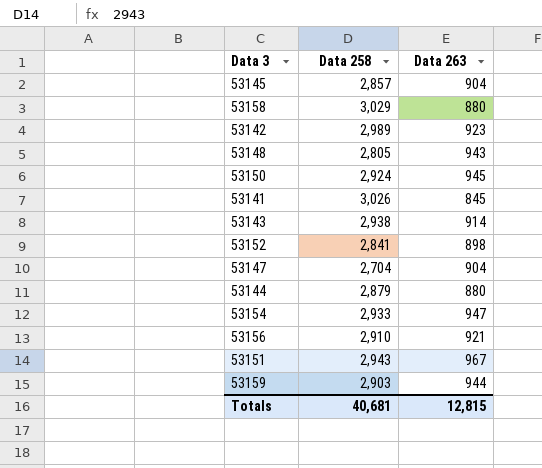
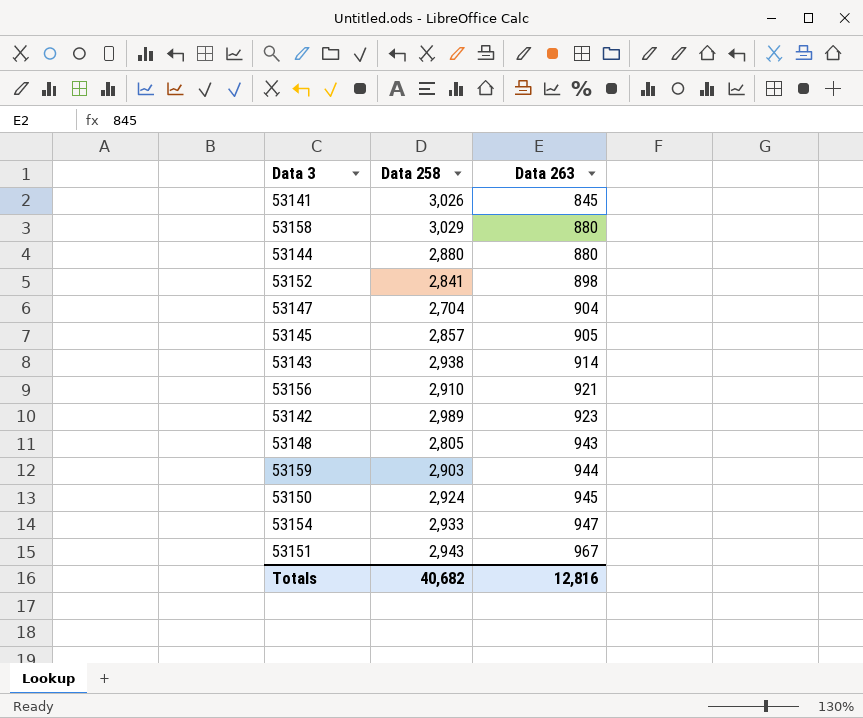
row order: none -> Data 263 ascending
53144 | Data 258: 2,879 -> 2,880
53145 | Data 263: 904 -> 905
Totals | Data 258: 40,681 -> 40,682
Totals | Data 263: 12,815 -> 12,816

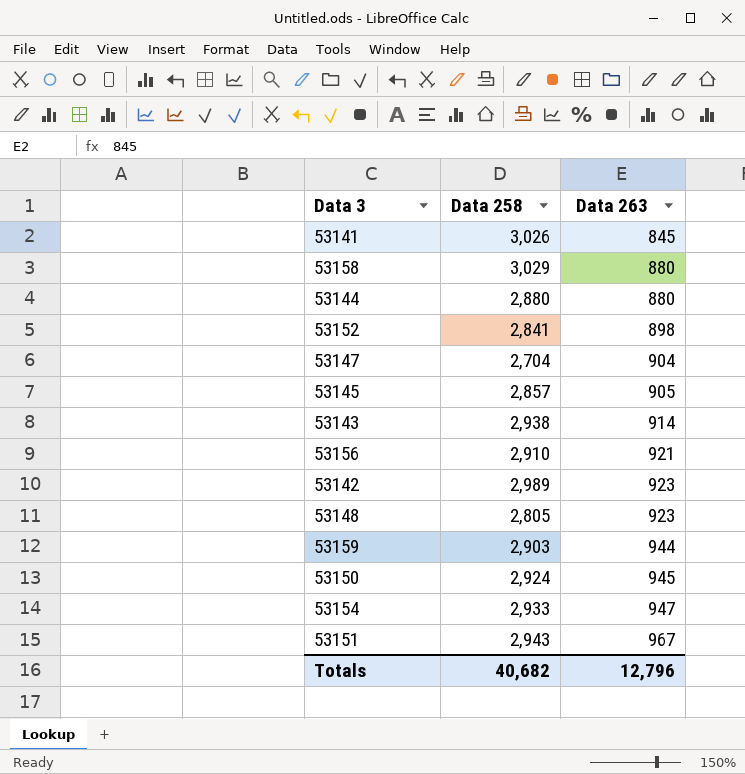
53148 | Data 263: 943 -> 923
Totals | Data 263: 12,816 -> 12,796

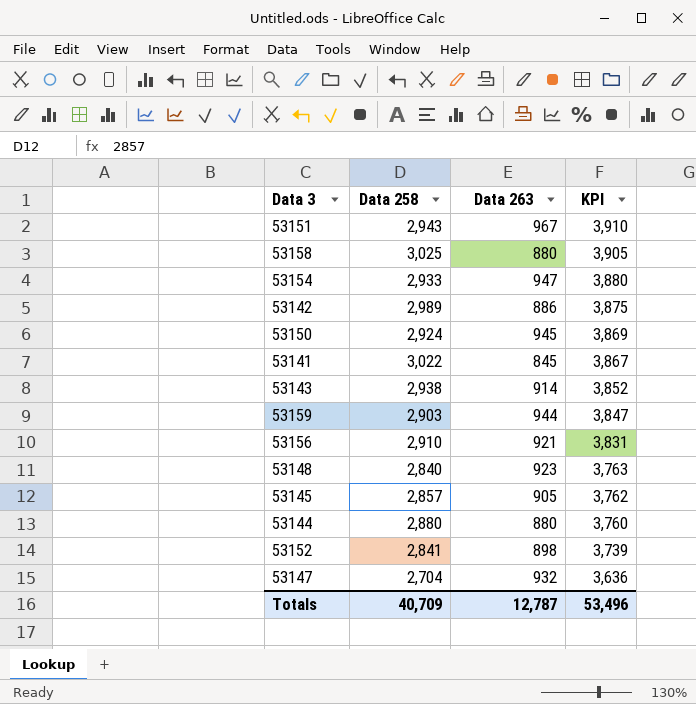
row order: Data 263 ascending -> KPI descending
column KPI | formula: none -> [Data 258] + [Data 263]
53158 | Data 258: 3,029 -> 3,025
53142 | Data 263: 923 -> 886
53141 | Data 258: 3,026 -> 3,022
53148 | Data 258: 2,805 -> 2,840
53147 | Data 263: 904 -> 932
Totals | Data 258: 40,682 -> 40,709
Totals | Data 263: 12,796 -> 12,787

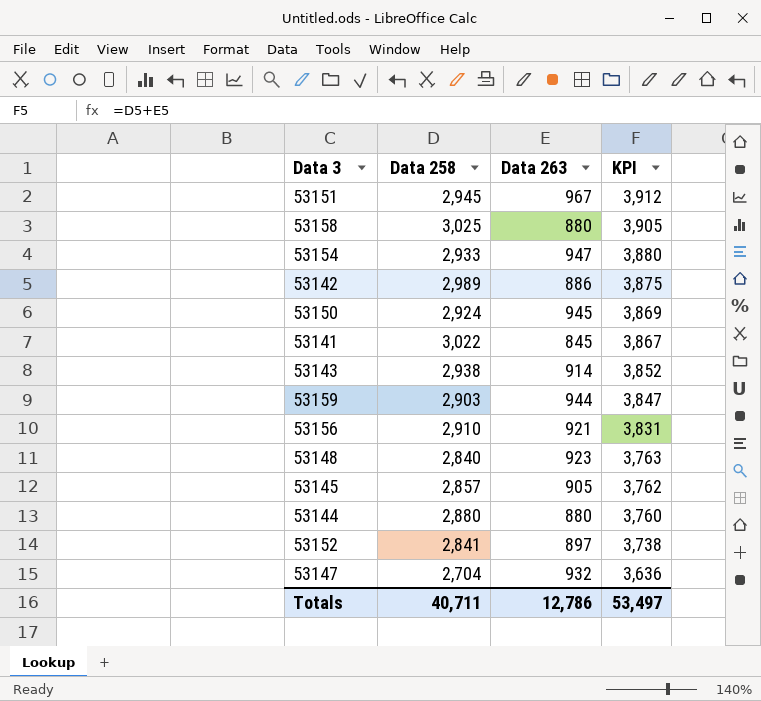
53151 | Data 258: 2,943 -> 2,945
53151 | KPI: 3,910 -> 3,912
53152 | Data 263: 898 -> 897
53152 | KPI: 3,739 -> 3,738
Totals | Data 258: 40,709 -> 40,711
Totals | Data 263: 12,787 -> 12,786
Totals | KPI: 53,496 -> 53,497

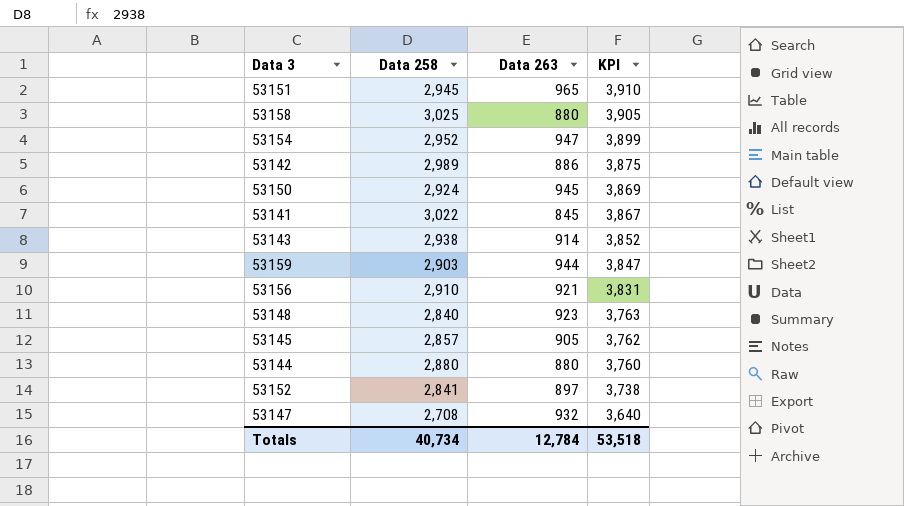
53151 | Data 263: 967 -> 965
53151 | KPI: 3,912 -> 3,910
53154 | Data 258: 2,933 -> 2,952
53154 | KPI: 3,880 -> 3,899
53147 | Data 258: 2,704 -> 2,708
53147 | KPI: 3,636 -> 3,640
Totals | Data 258: 40,711 -> 40,734
Totals | Data 263: 12,786 -> 12,784
Totals | KPI: 53,497 -> 53,518

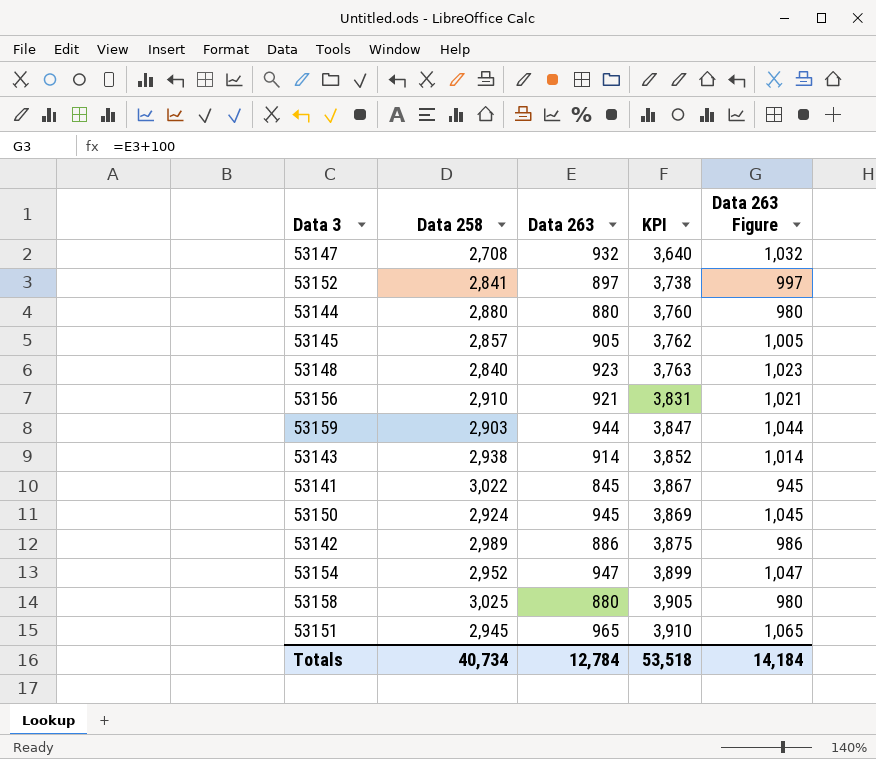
row order: KPI descending -> KPI ascending
column Data 263 Figure | formula: none -> [Data 263] + 100

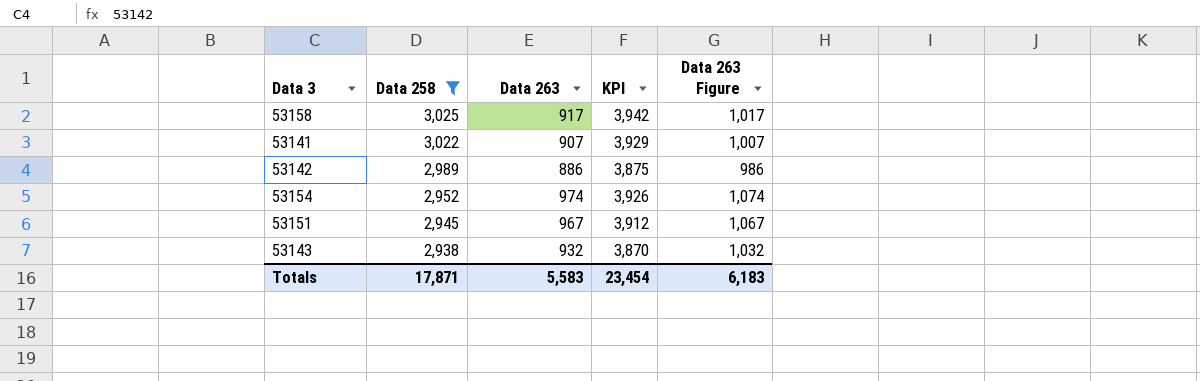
filter: none -> Data 258 >= 2,938
row order: KPI ascending -> Data 258 descending
53158 | Data 263: 880 -> 917
53158 | KPI: 3,905 -> 3,942
53158 | Data 263 Figure: 980 -> 1,017
53141 | Data 263: 845 -> 907
53141 | KPI: 3,867 -> 3,929
53141 | Data 263 Figure: 945 -> 1,007
53154 | Data 263: 947 -> 974
53154 | KPI: 3,899 -> 3,926
53154 | Data 263 Figure: 1,047 -> 1,074
53151 | Data 263: 965 -> 967
53151 | KPI: 3,910 -> 3,912
53151 | Data 263 Figure: 1,065 -> 1,067
53143 | Data 263: 914 -> 932
53143 | KPI: 3,852 -> 3,870
53143 | Data 263 Figure: 1,014 -> 1,032
Totals | Data 258: 40,734 -> 17,871
Totals | Data 263: 12,784 -> 5,583
Totals | KPI: 53,518 -> 23,454
Totals | Data 263 Figure: 14,184 -> 6,183

